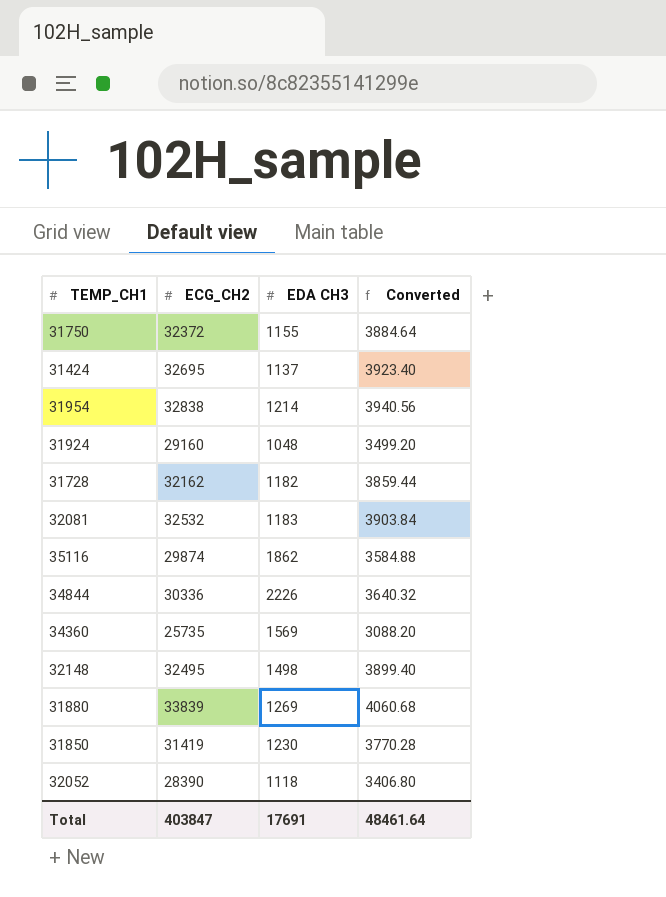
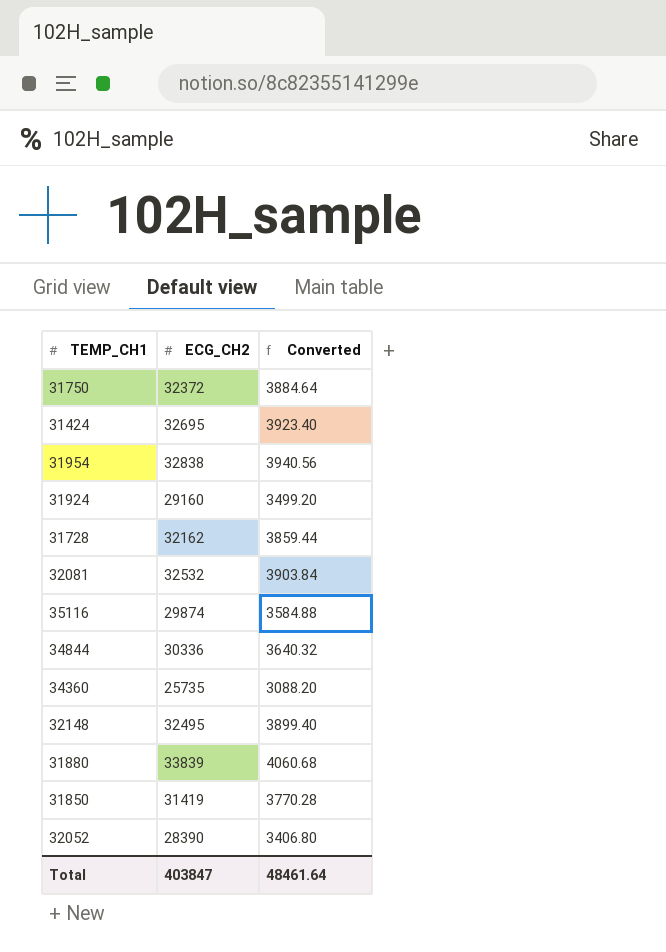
column EDA CH3 | position: 3 -> none

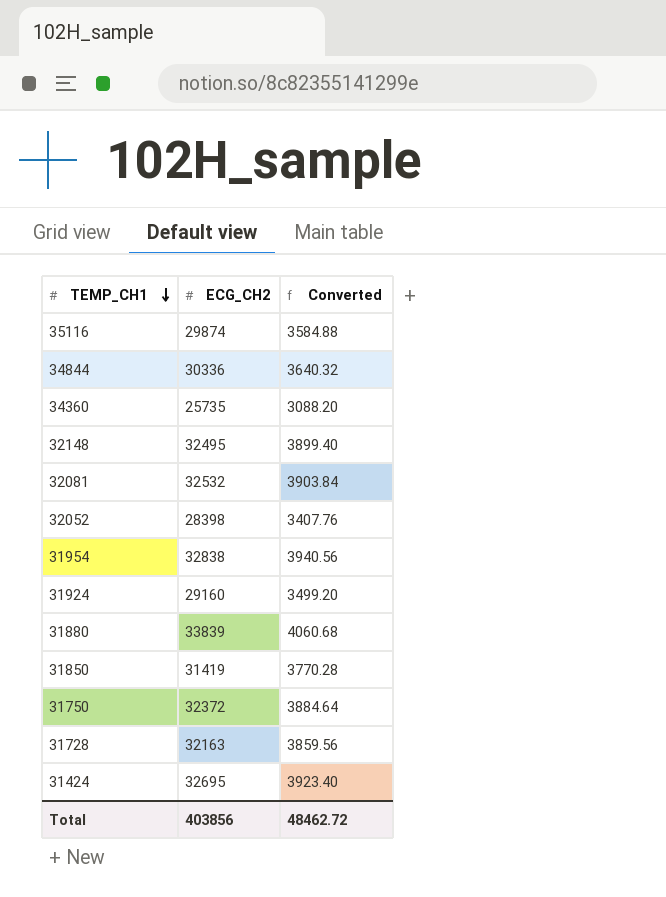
row order: none -> TEMP_CH1 descending
32052 | ECG_CH2: 28390 -> 28398
32052 | Converted: 3406.80 -> 3407.76
31728 | ECG_CH2: 32162 -> 32163
31728 | Converted: 3859.44 -> 3859.56
Total | ECG_CH2: 403847 -> 403856
Total | Converted: 48461.64 -> 48462.72

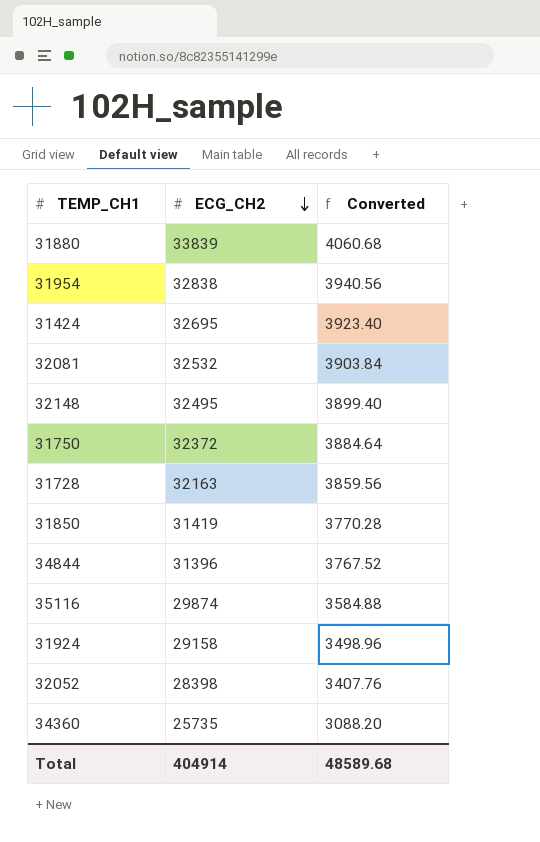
row order: TEMP_CH1 descending -> ECG_CH2 descending
34844 | ECG_CH2: 30336 -> 31396
34844 | Converted: 3640.32 -> 3767.52
31924 | ECG_CH2: 29160 -> 29158
31924 | Converted: 3499.20 -> 3498.96
Total | ECG_CH2: 403856 -> 404914
Total | Converted: 48462.72 -> 48589.68

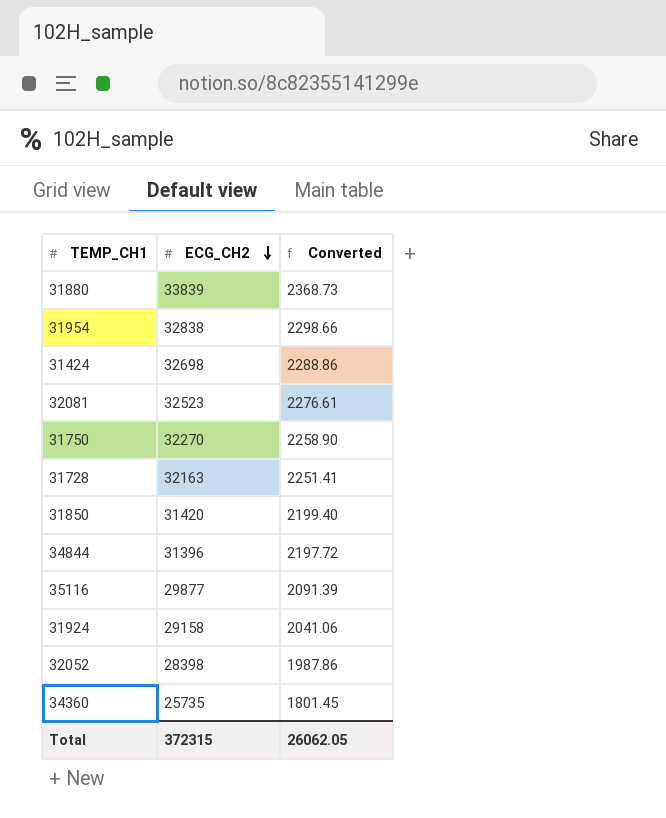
column Converted | formula: [ECG_CH2] * 0.12 -> [ECG_CH2] * 0.07
row 32148: 32495 | 3899.40 -> none
31424 | ECG_CH2: 32695 -> 32698
32081 | ECG_CH2: 32532 -> 32523
31750 | ECG_CH2: 32372 -> 32270
31850 | ECG_CH2: 31419 -> 31420
35116 | ECG_CH2: 29874 -> 29877
Total | ECG_CH2: 404914 -> 372315
Total | Converted: 48589.68 -> 26062.05

